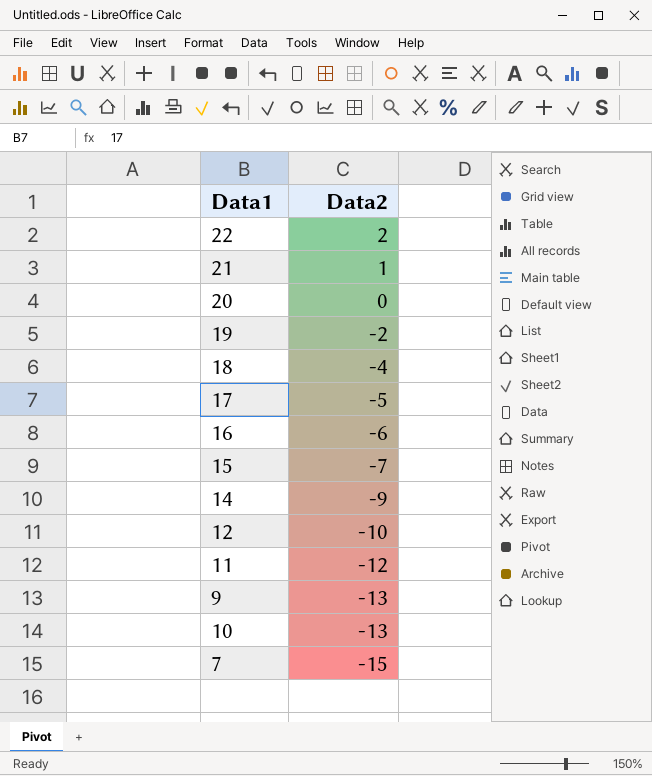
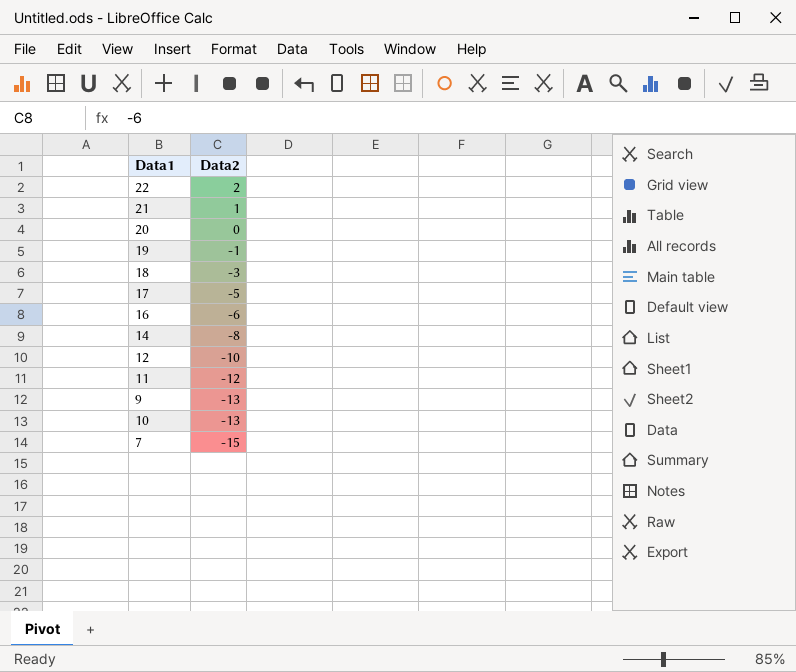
row 15: -7 -> none
19 | Data2: -2 -> -1
18 | Data2: -4 -> -3
14 | Data2: -9 -> -8

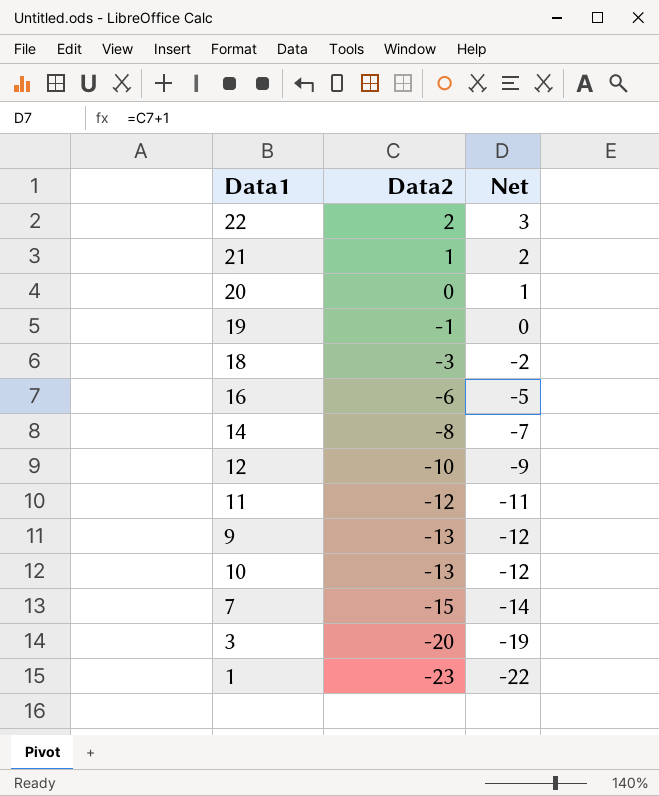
column Net | formula: none -> [Data2] + 1
row 17: -5 -> none
row 3: none -> -20 | -19
row 1: none -> -23 | -22

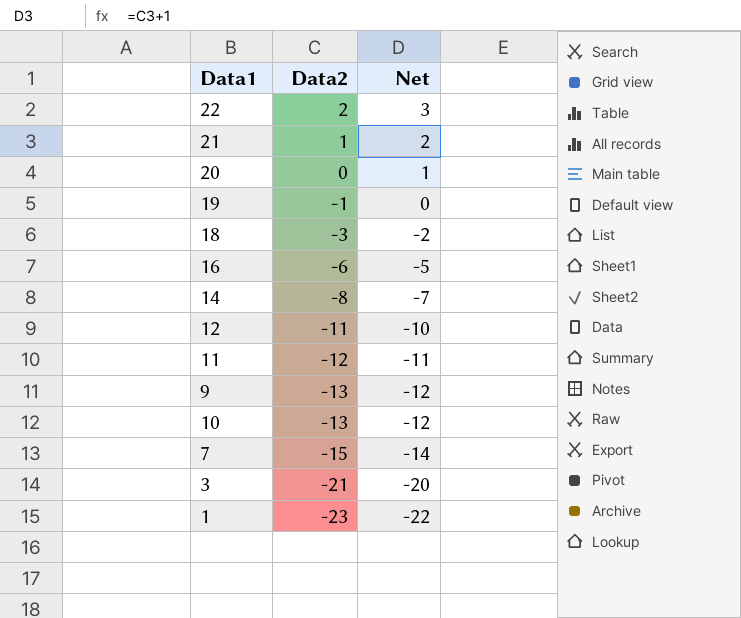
12 | Data2: -10 -> -11
12 | Net: -9 -> -10
3 | Data2: -20 -> -21
3 | Net: -19 -> -20

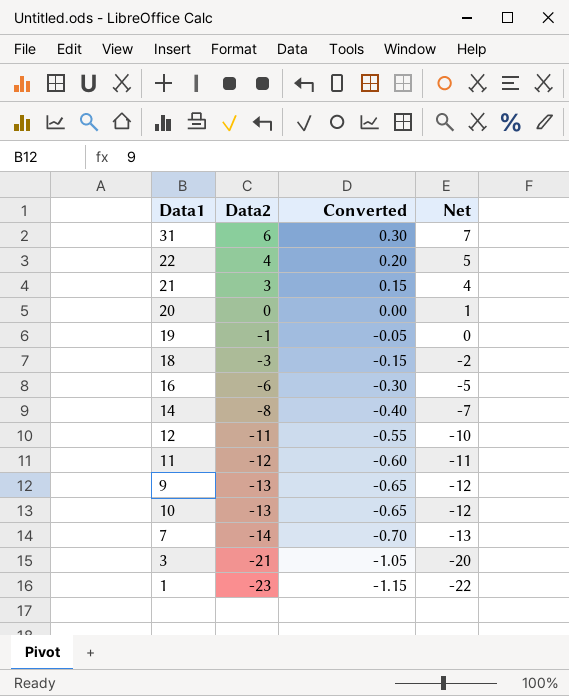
column Converted | formula: none -> [Data2] * 0.05
row 31: none -> 6 | 0.30 | 7
22 | Data2: 2 -> 4
22 | Net: 3 -> 5
21 | Data2: 1 -> 3
21 | Net: 2 -> 4
7 | Data2: -15 -> -14
7 | Net: -14 -> -13

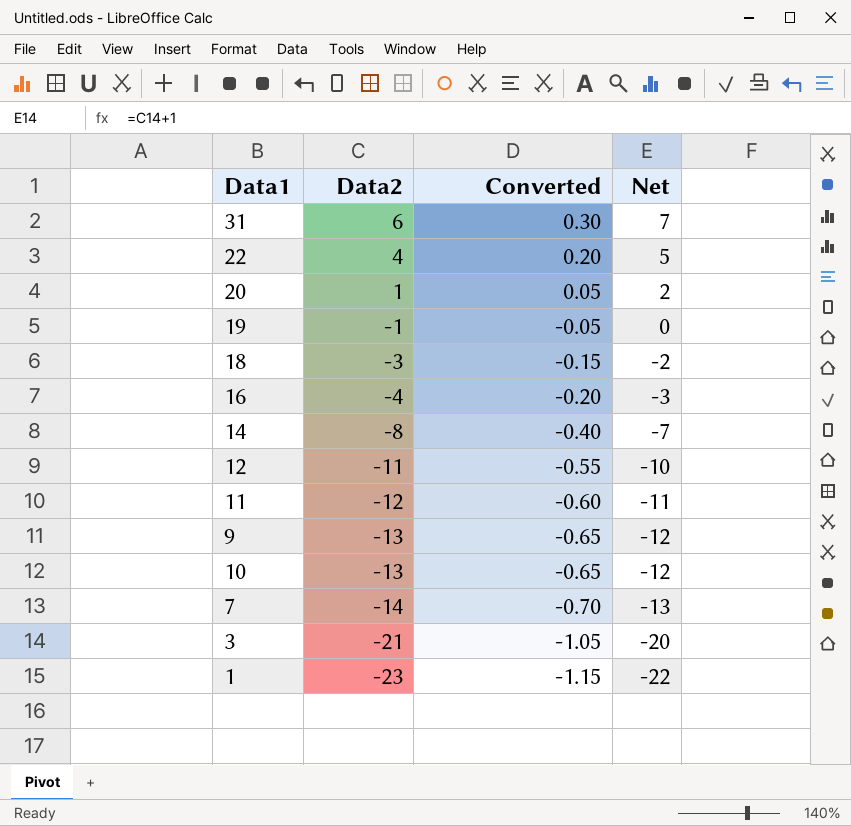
row 21: 3 | 0.15 | 4 -> none
20 | Data2: 0 -> 1
20 | Converted: 0.00 -> 0.05
20 | Net: 1 -> 2
16 | Data2: -6 -> -4
16 | Converted: -0.30 -> -0.20
16 | Net: -5 -> -3

